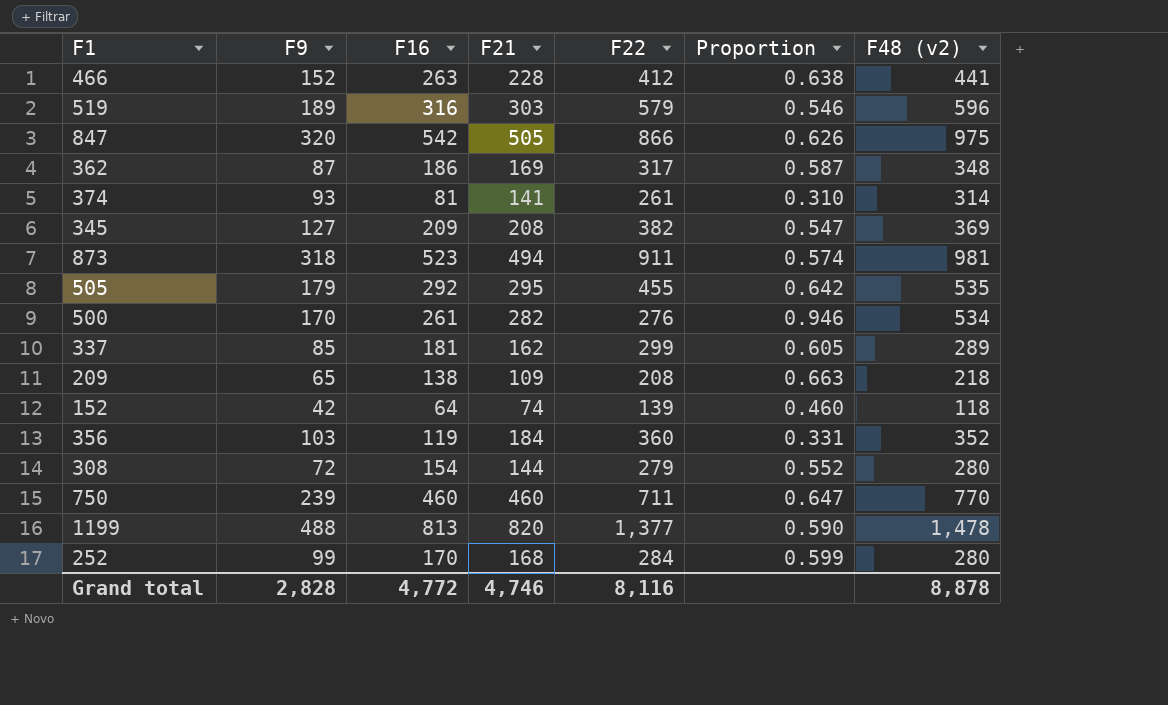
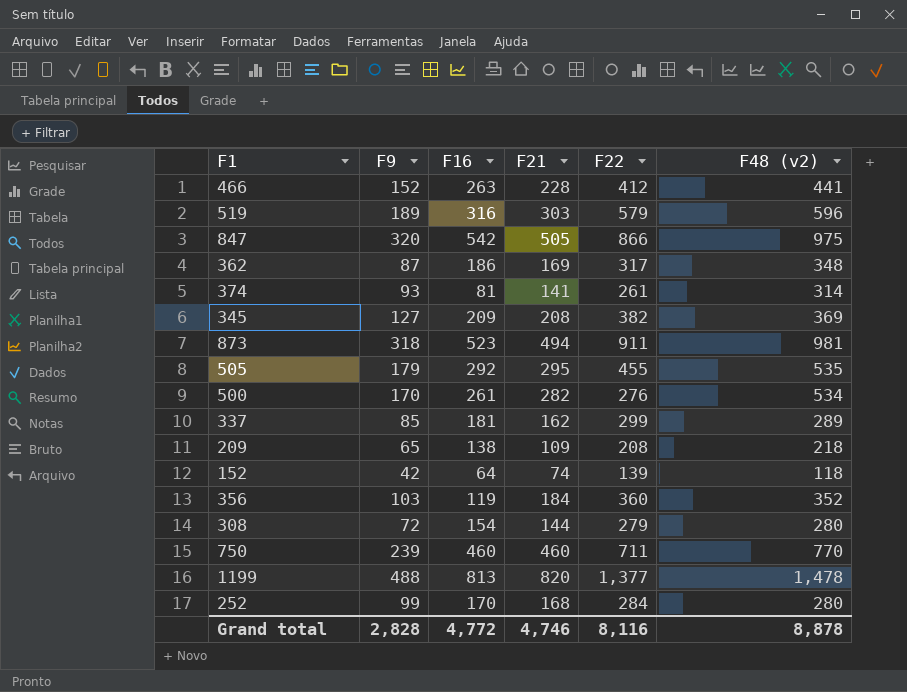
column Proportion | formula: [F16] / [F22] -> none

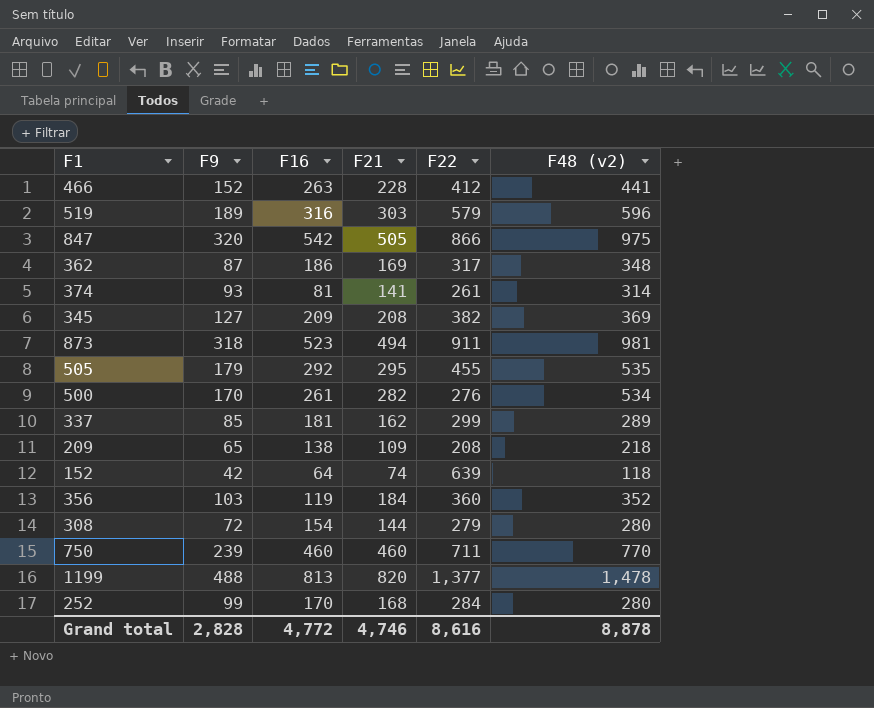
152 | F22: 139 -> 639
Grand total | F22: 8,116 -> 8,616

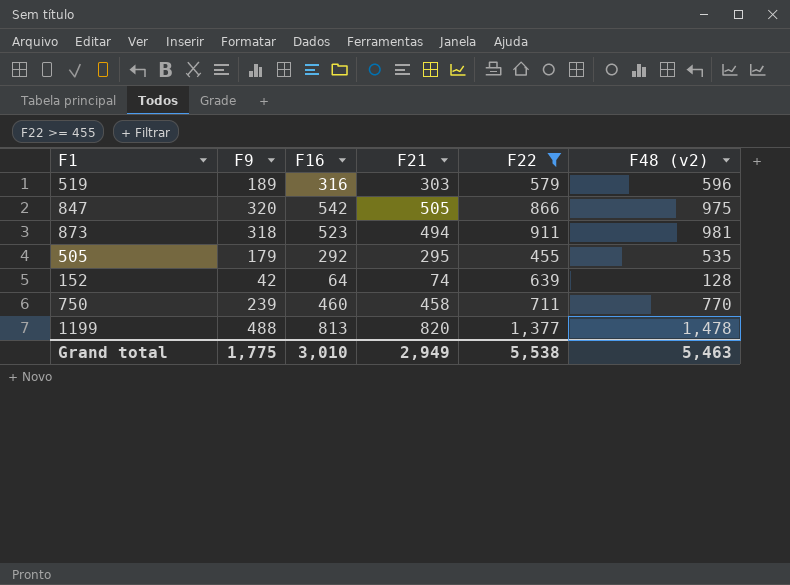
filter: none -> F22 >= 455
152 | F48 (v2): 118 -> 128
750 | F21: 460 -> 458
Grand total | F9: 2,828 -> 1,775
Grand total | F16: 4,772 -> 3,010
Grand total | F21: 4,746 -> 2,949
Grand total | F22: 8,616 -> 5,538
Grand total | F48 (v2): 8,878 -> 5,463

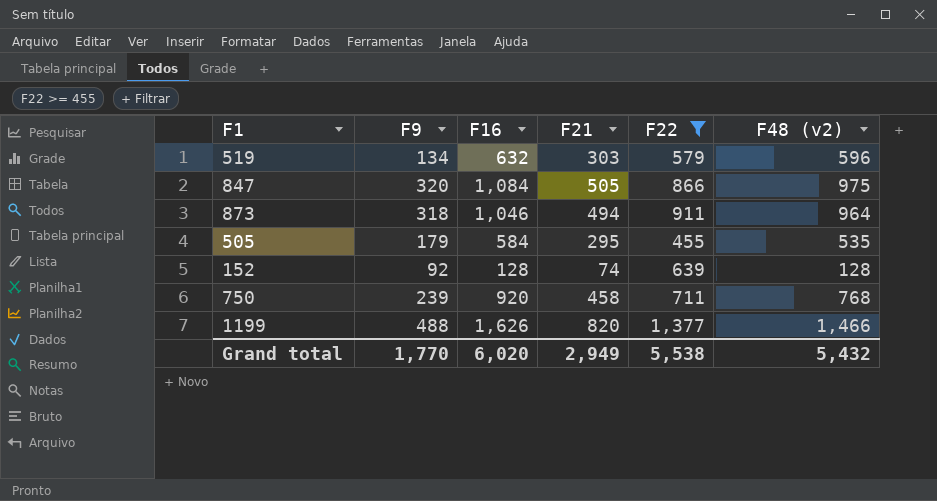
519 | F9: 189 -> 134
519 | F16: 316 -> 632
847 | F16: 542 -> 1,084
873 | F16: 523 -> 1,046
873 | F48 (v2): 981 -> 964
505 | F16: 292 -> 584
152 | F9: 42 -> 92
152 | F16: 64 -> 128
750 | F16: 460 -> 920
750 | F48 (v2): 770 -> 768
1199 | F16: 813 -> 1,626
1199 | F48 (v2): 1,478 -> 1,466
Grand total | F9: 1,775 -> 1,770
Grand total | F16: 3,010 -> 6,020
Grand total | F48 (v2): 5,463 -> 5,432

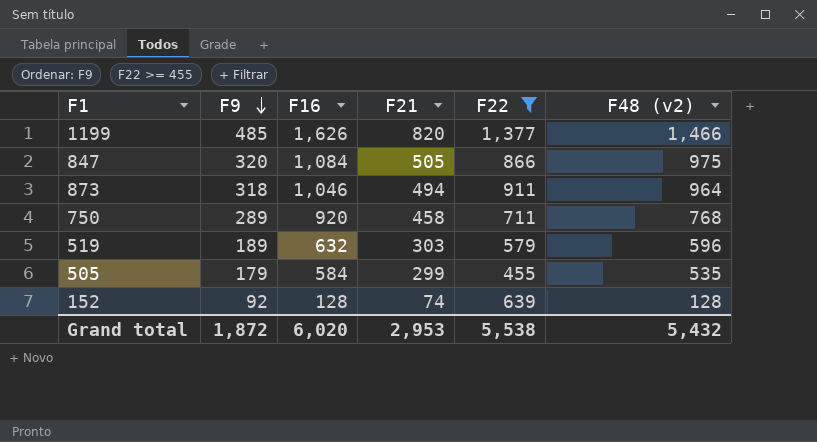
row order: none -> F9 descending
1199 | F9: 488 -> 485
750 | F9: 239 -> 289
519 | F9: 134 -> 189
505 | F21: 295 -> 299
Grand total | F9: 1,770 -> 1,872
Grand total | F21: 2,949 -> 2,953

